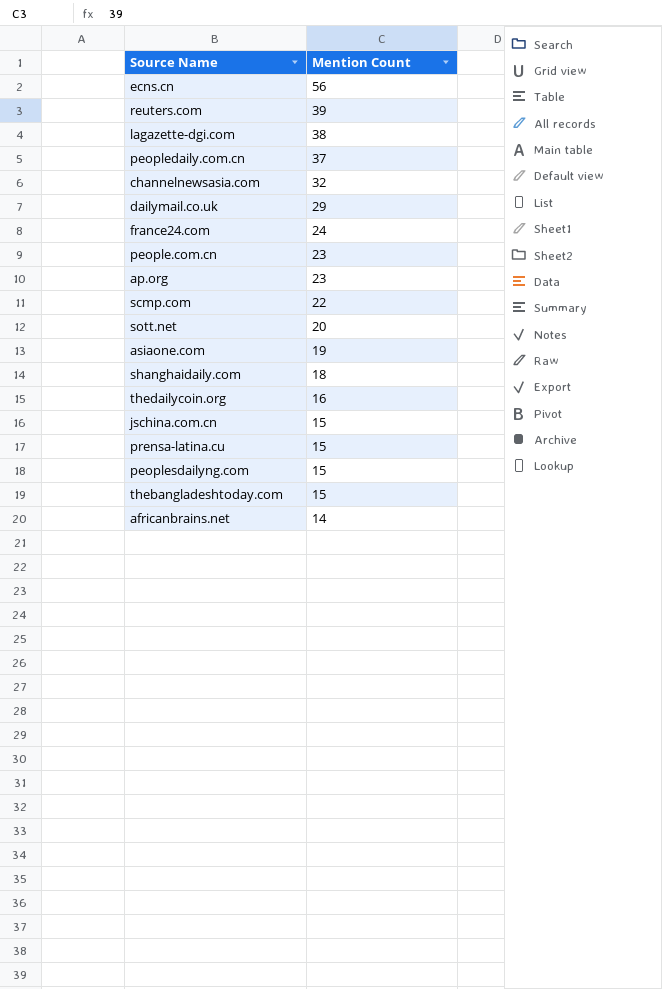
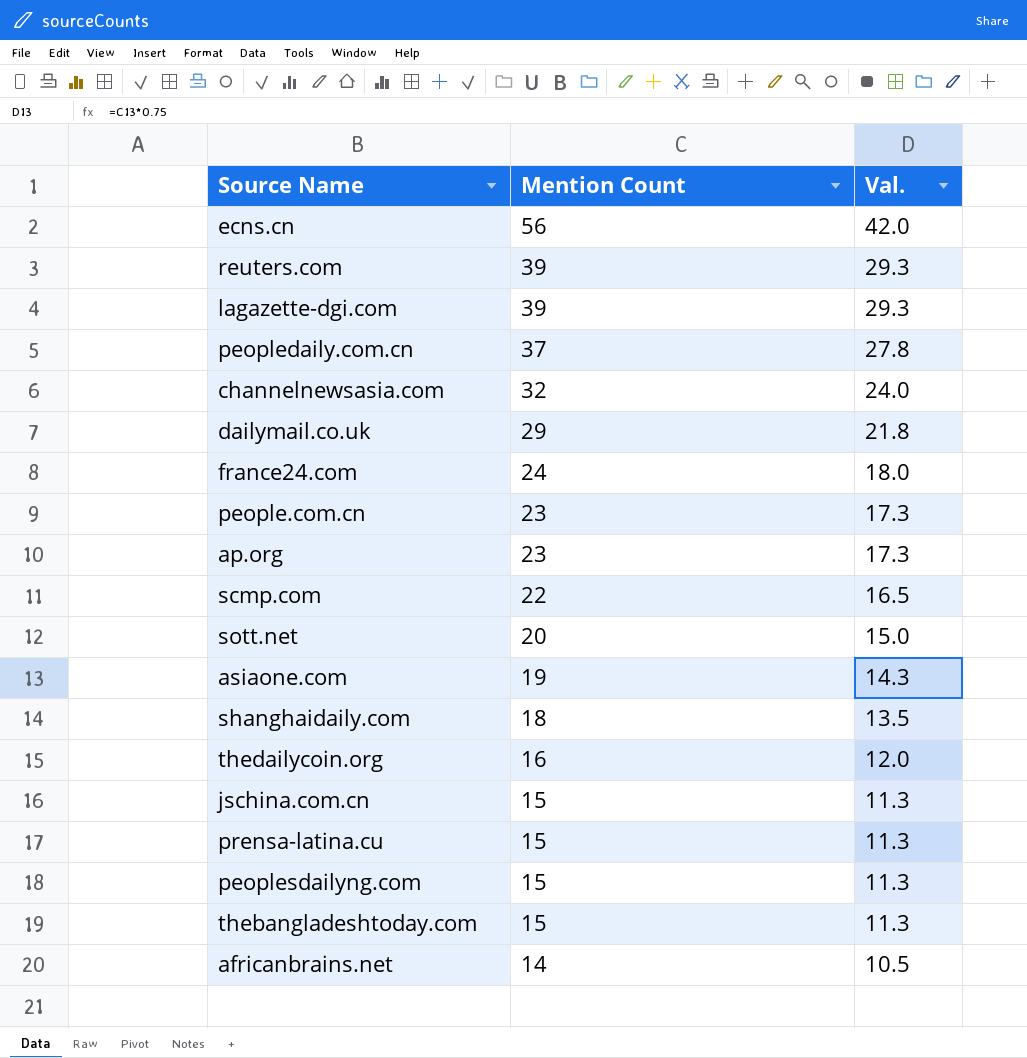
column Val. | formula: none -> [Mention Count] * 0.75
lagazette-dgi.com | Mention Count: 38 -> 39

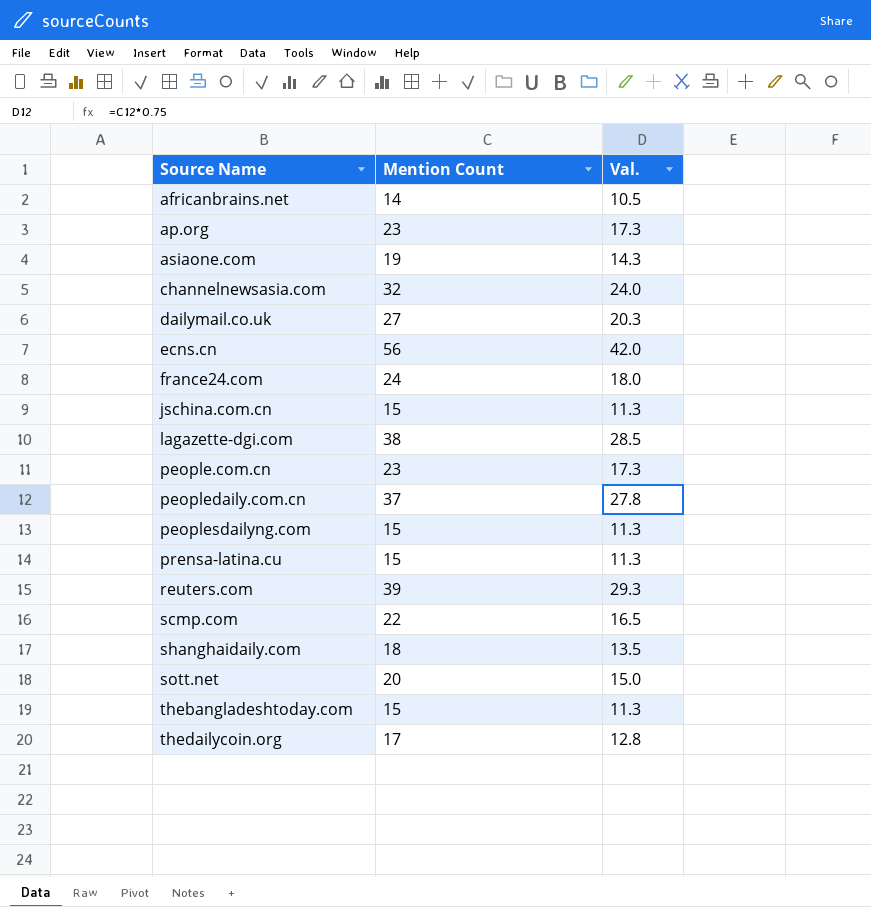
row order: Mention Count descending -> Source Name ascending
dailymail.co.uk | Mention Count: 29 -> 27
dailymail.co.uk | Val.: 21.8 -> 20.3
lagazette-dgi.com | Mention Count: 39 -> 38
lagazette-dgi.com | Val.: 29.3 -> 28.5
thedailycoin.org | Mention Count: 16 -> 17
thedailycoin.org | Val.: 12.0 -> 12.8

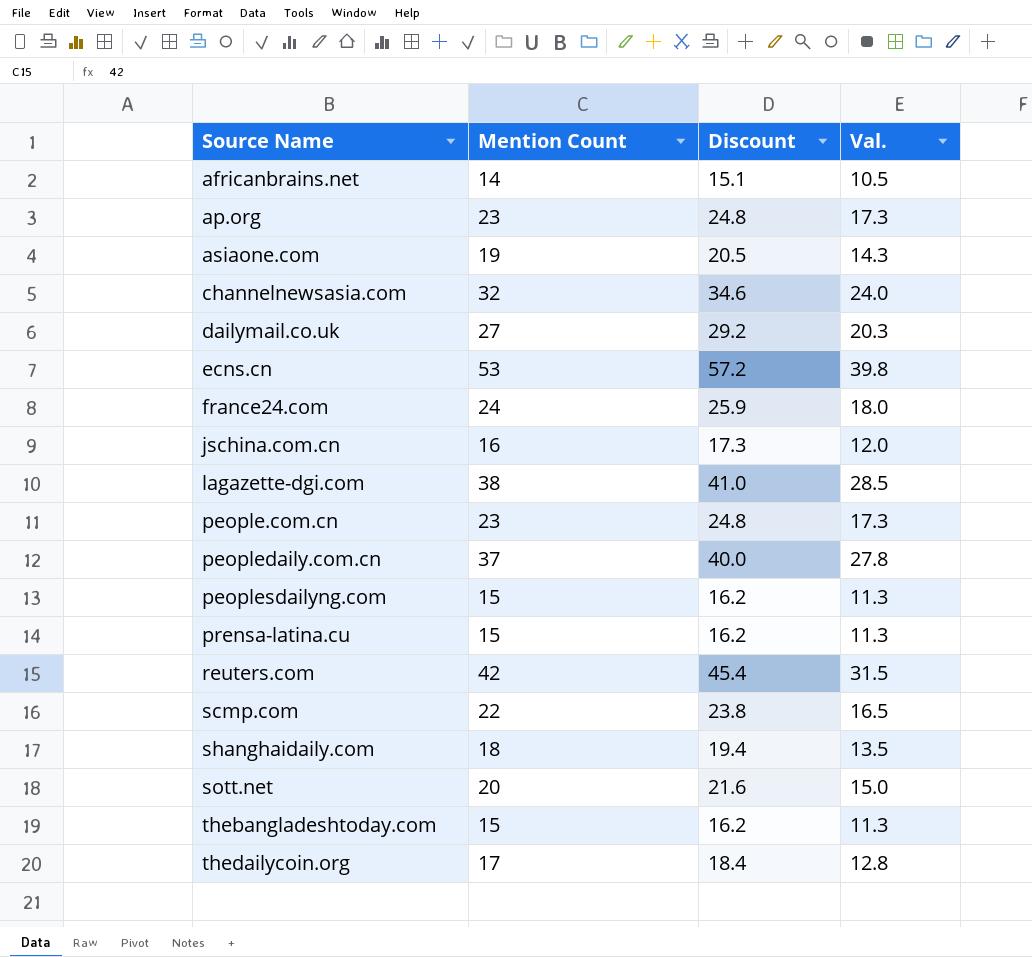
column Discount | formula: none -> [Mention Count] * 1.08
ecns.cn | Mention Count: 56 -> 53
ecns.cn | Val.: 42.0 -> 39.8
jschina.com.cn | Mention Count: 15 -> 16
jschina.com.cn | Val.: 11.3 -> 12.0
reuters.com | Mention Count: 39 -> 42
reuters.com | Val.: 29.3 -> 31.5

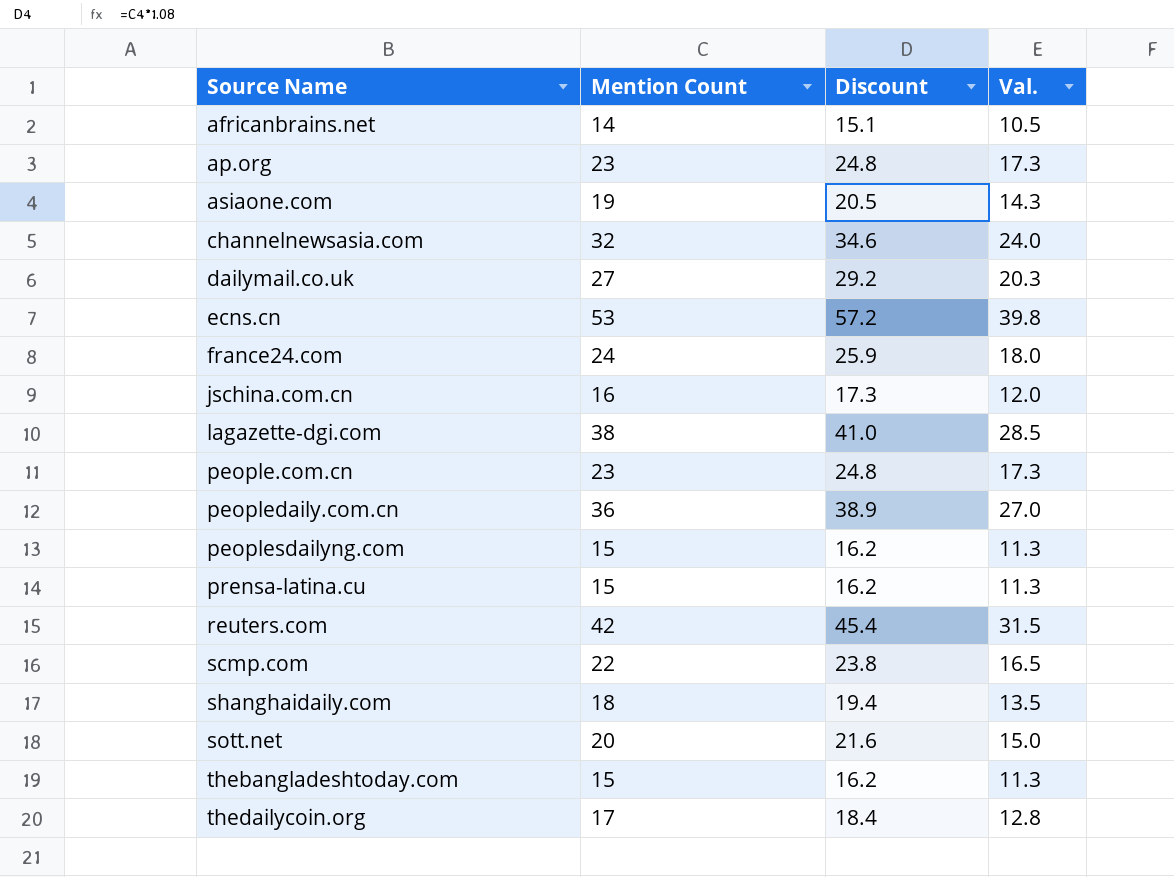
peopledaily.com.cn | Mention Count: 37 -> 36
peopledaily.com.cn | Discount: 40.0 -> 38.9
peopledaily.com.cn | Val.: 27.8 -> 27.0

